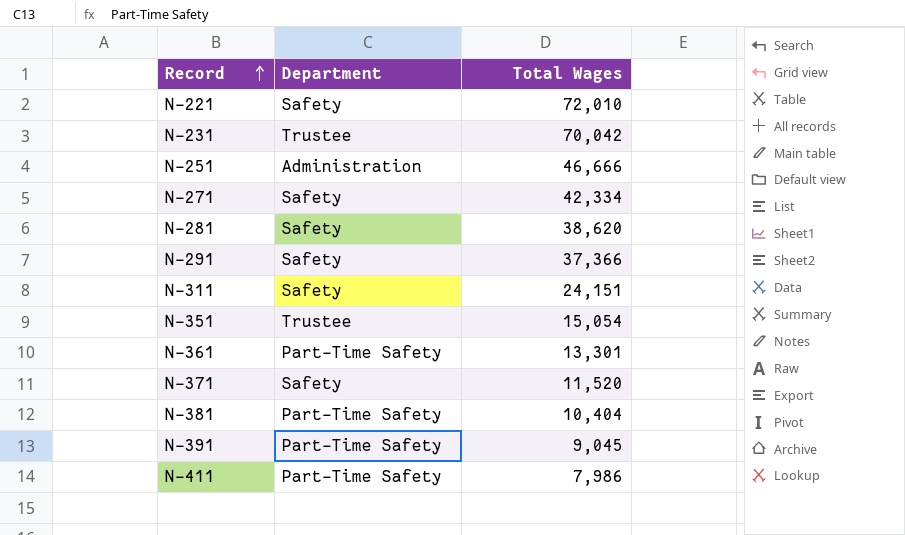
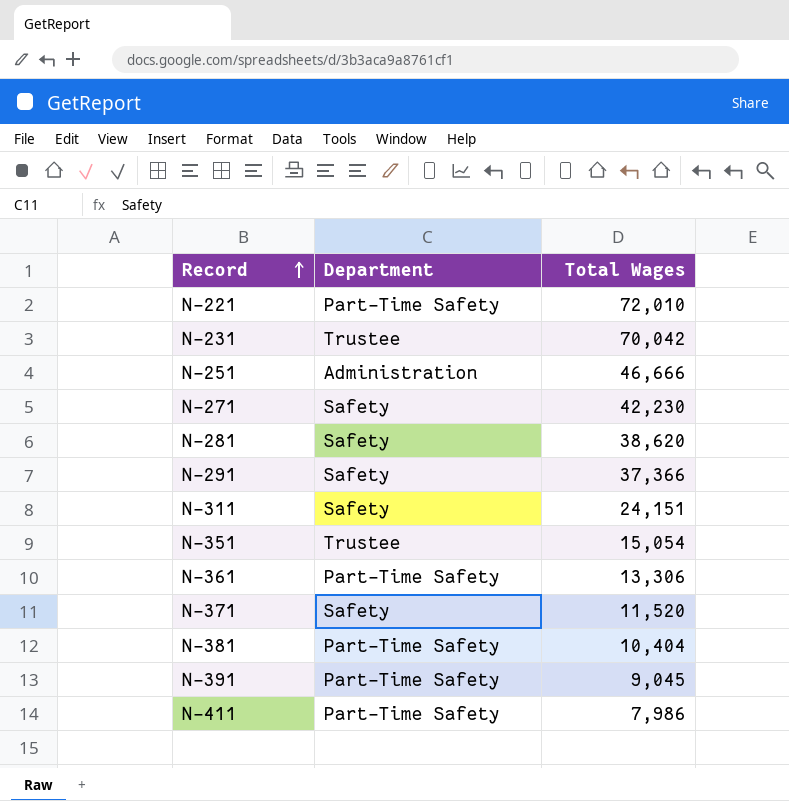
N-221 | Department: Safety -> Part-Time Safety
N-271 | Total Wages: 42,334 -> 42,230
N-361 | Total Wages: 13,301 -> 13,306

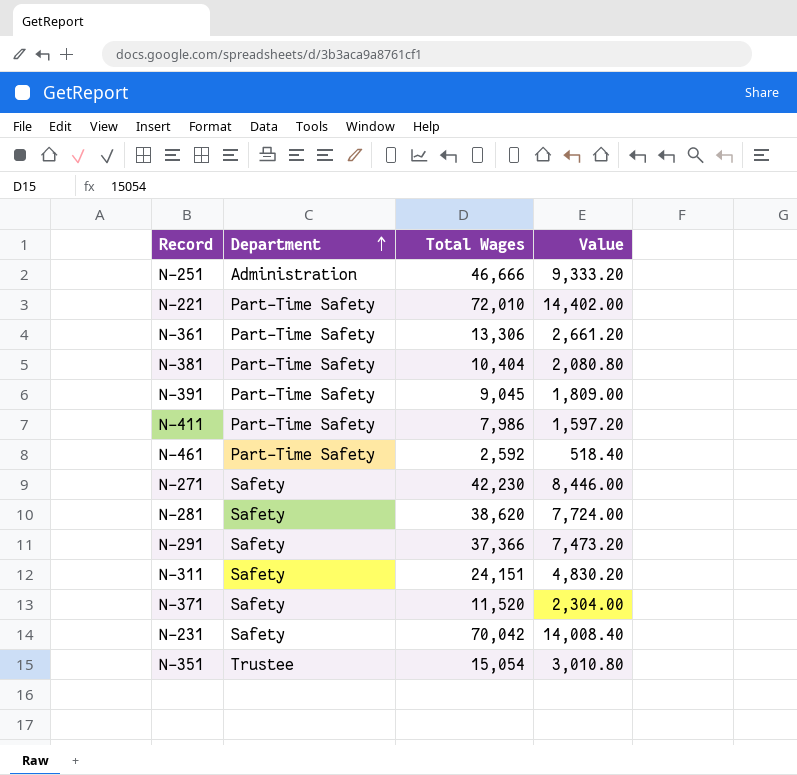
row order: Record ascending -> Department ascending
column Value | formula: none -> [Total Wages] * 0.2
row N-461: none -> Part-Time Safety | 2,592 | 518.40
N-231 | Department: Trustee -> Safety

